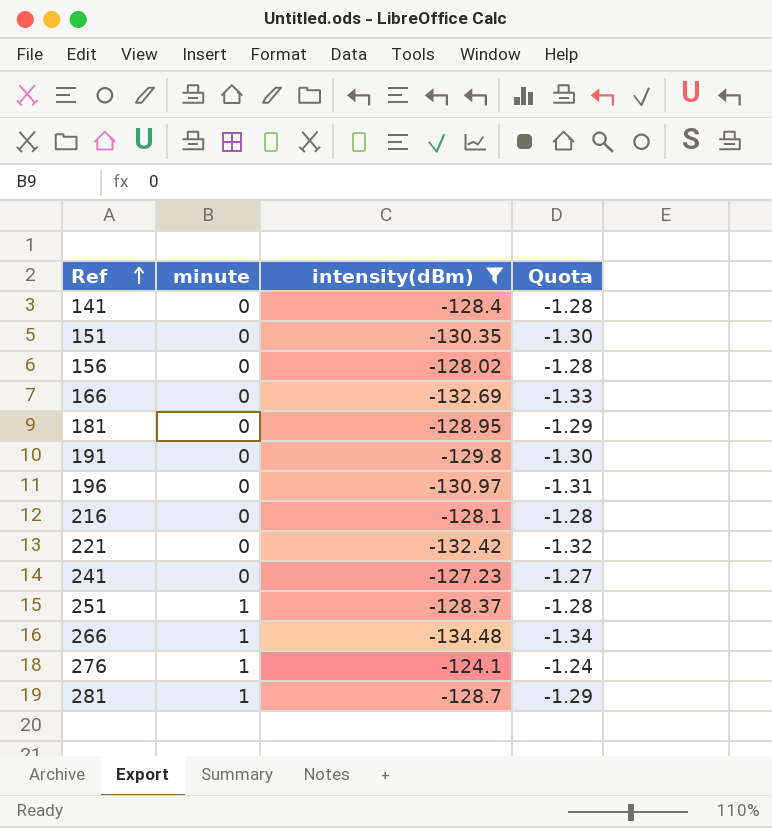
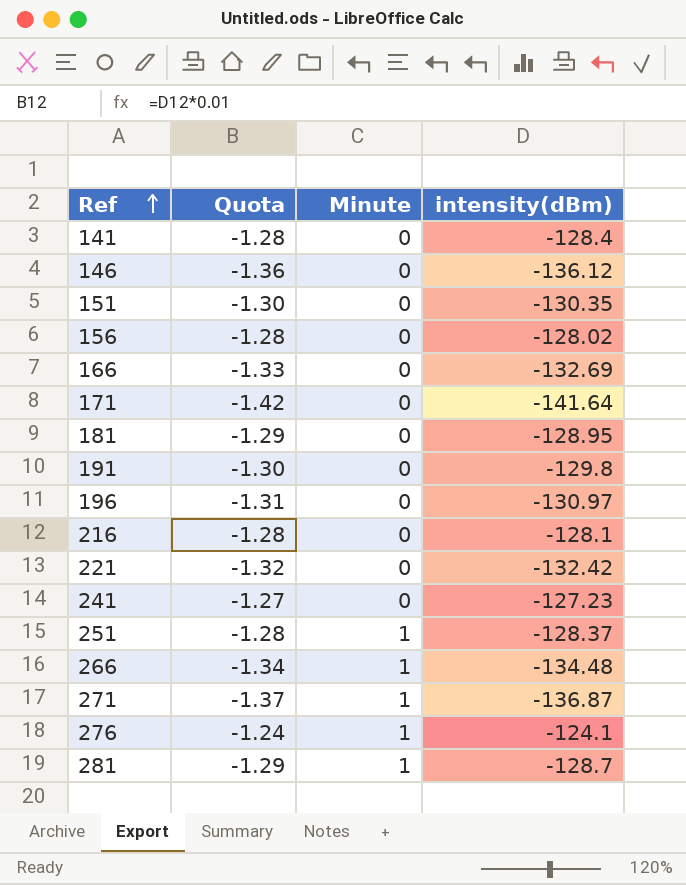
filter: intensity(dBm) >= -134.48 -> none
column Quota | position: 4 -> 2
column name: minute -> Minute

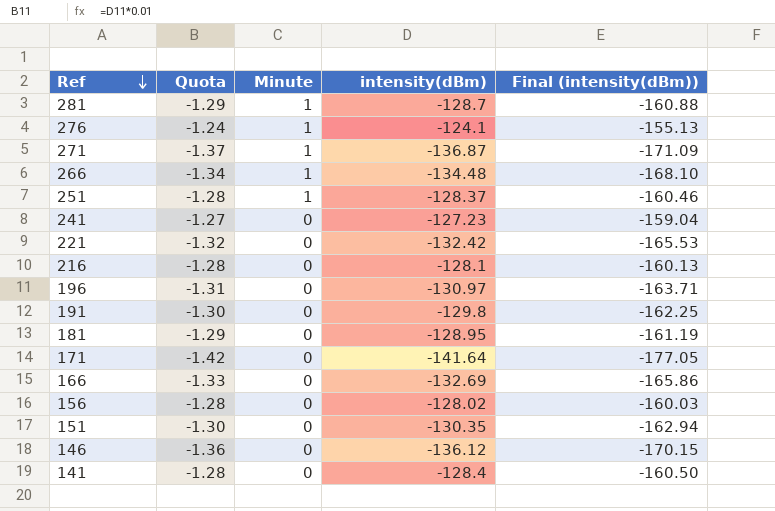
row order: Ref ascending -> Ref descending
column Final (intensity(dBm)) | formula: none -> [intensity(dBm)] * 1.25

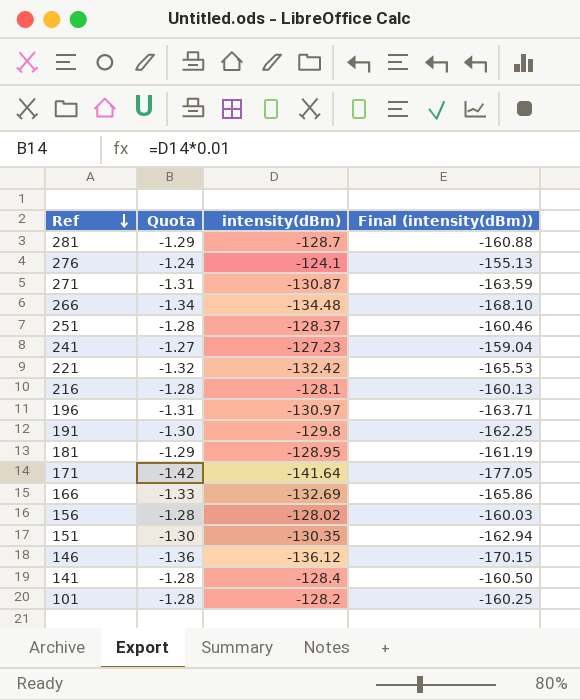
column Minute | position: 3 -> none
271 | Quota: -1.37 -> -1.31
271 | intensity(dBm): -136.87 -> -130.87
271 | Final (intensity(dBm)): -171.09 -> -163.59
row 101: none -> -1.28 | -128.2 | -160.25

